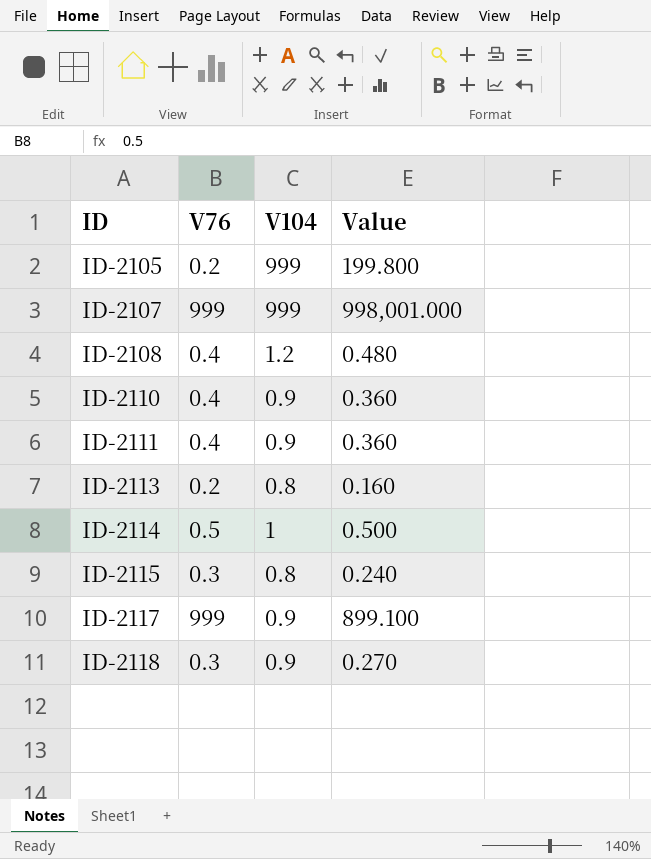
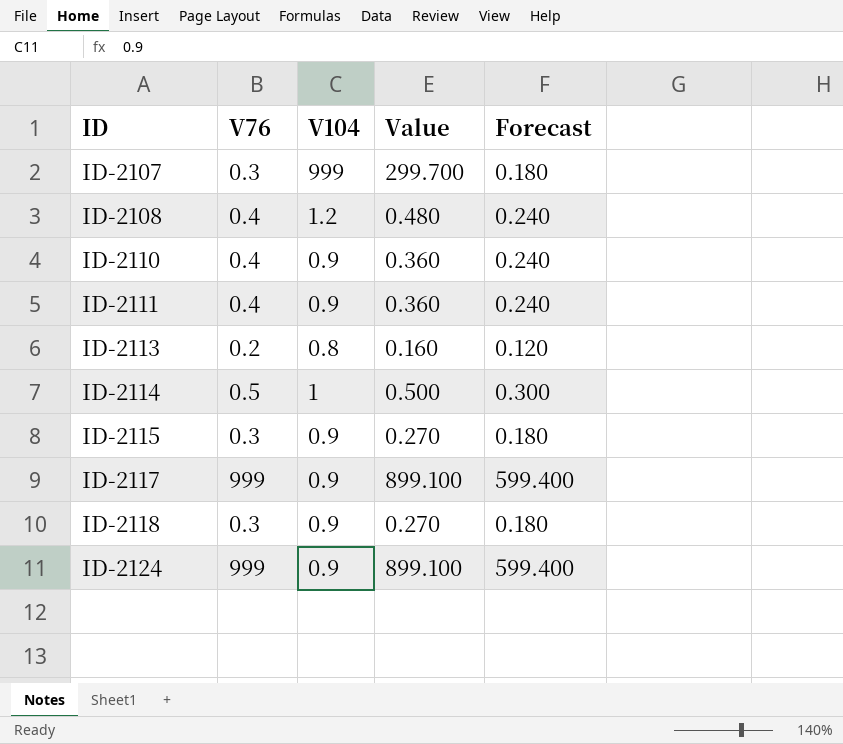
column Forecast | formula: none -> [V76] * 0.6
row ID-2105: 0.2 | 999 | 199.800 -> none
ID-2107 | V76: 999 -> 0.3
ID-2107 | Value: 998,001.000 -> 299.700
ID-2115 | V104: 0.8 -> 0.9
ID-2115 | Value: 0.240 -> 0.270
row ID-2124: none -> 999 | 0.9 | 899.100 | 599.400

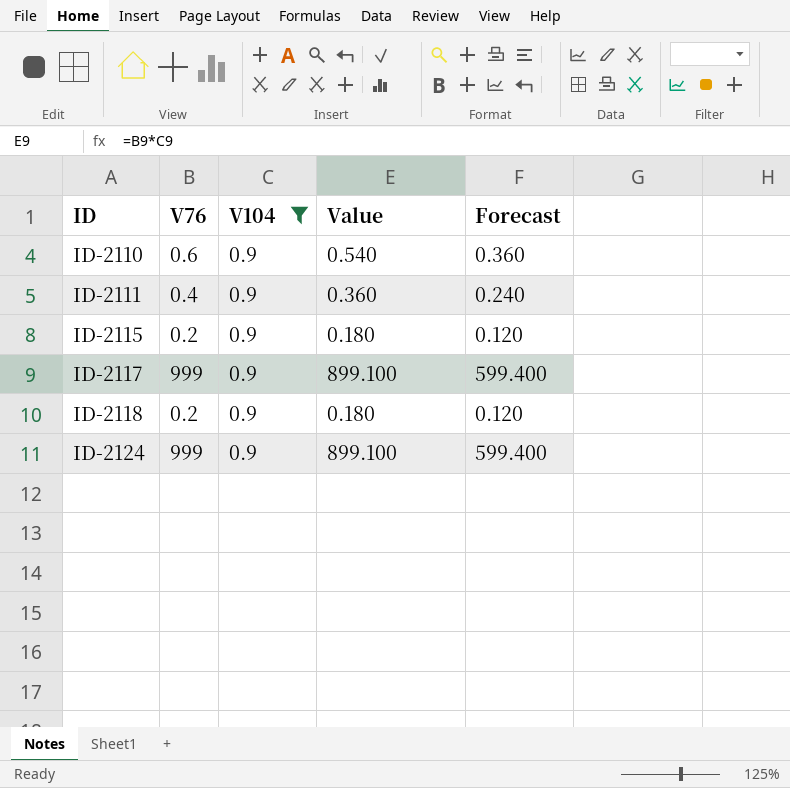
filter: none -> V104 = 0.9
ID-2110 | V76: 0.4 -> 0.6
ID-2110 | Value: 0.360 -> 0.540
ID-2110 | Forecast: 0.240 -> 0.360
ID-2115 | V76: 0.3 -> 0.2
ID-2115 | Value: 0.270 -> 0.180
ID-2115 | Forecast: 0.180 -> 0.120
ID-2118 | V76: 0.3 -> 0.2
ID-2118 | Value: 0.270 -> 0.180
ID-2118 | Forecast: 0.180 -> 0.120

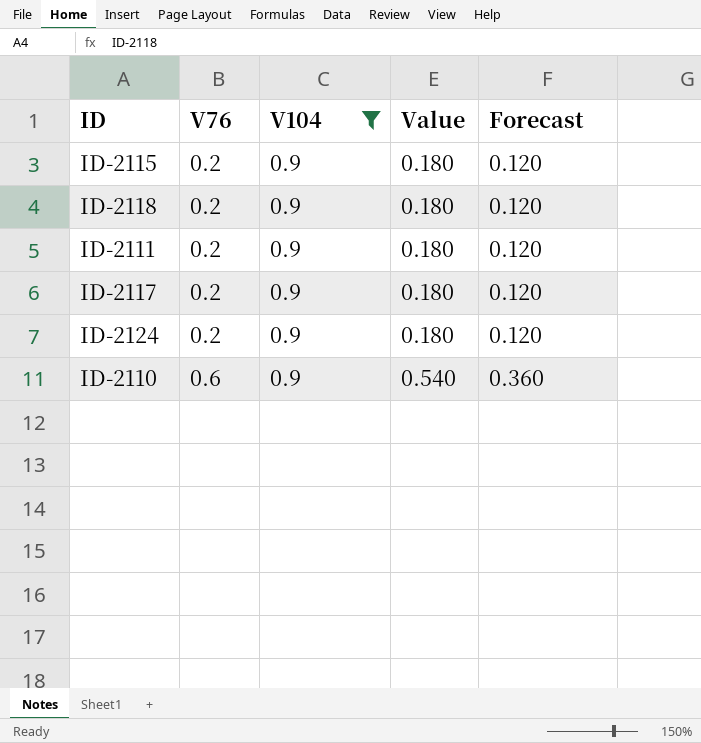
row order: ID ascending -> V76 ascending
ID-2111 | V76: 0.4 -> 0.2
ID-2111 | Value: 0.360 -> 0.180
ID-2111 | Forecast: 0.240 -> 0.120
ID-2117 | V76: 999 -> 0.2
ID-2117 | Value: 899.100 -> 0.180
ID-2117 | Forecast: 599.400 -> 0.120
ID-2124 | V76: 999 -> 0.2
ID-2124 | Value: 899.100 -> 0.180
ID-2124 | Forecast: 599.400 -> 0.120

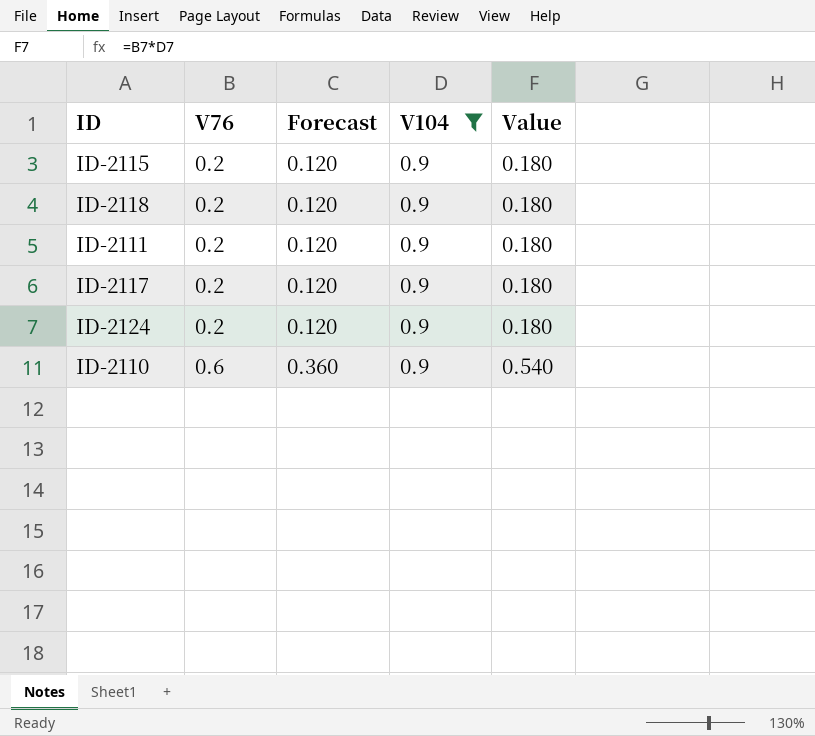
column Forecast | position: 5 -> 3

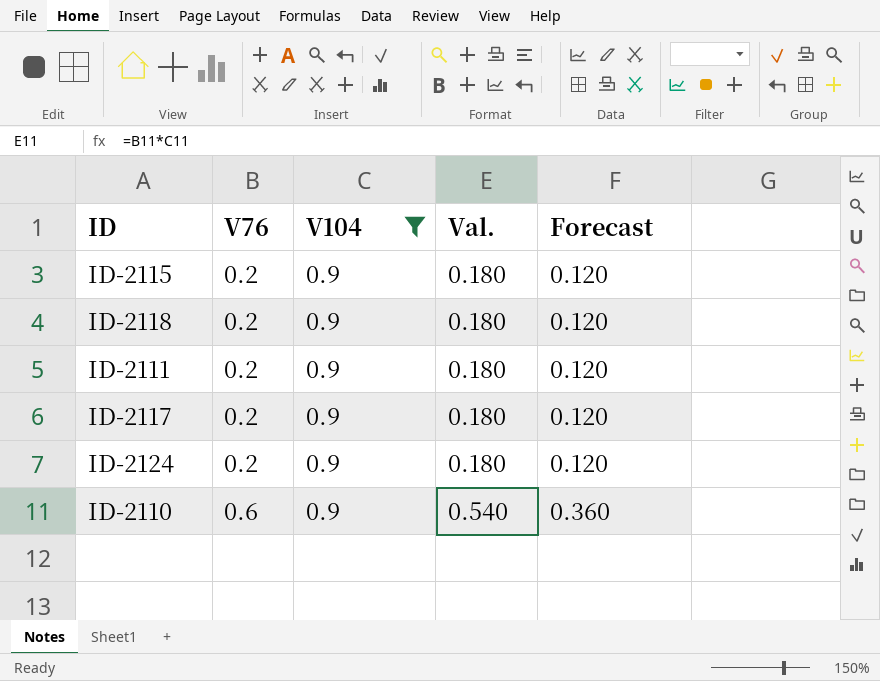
column name: Value -> Val.
column Forecast | position: 3 -> 5

